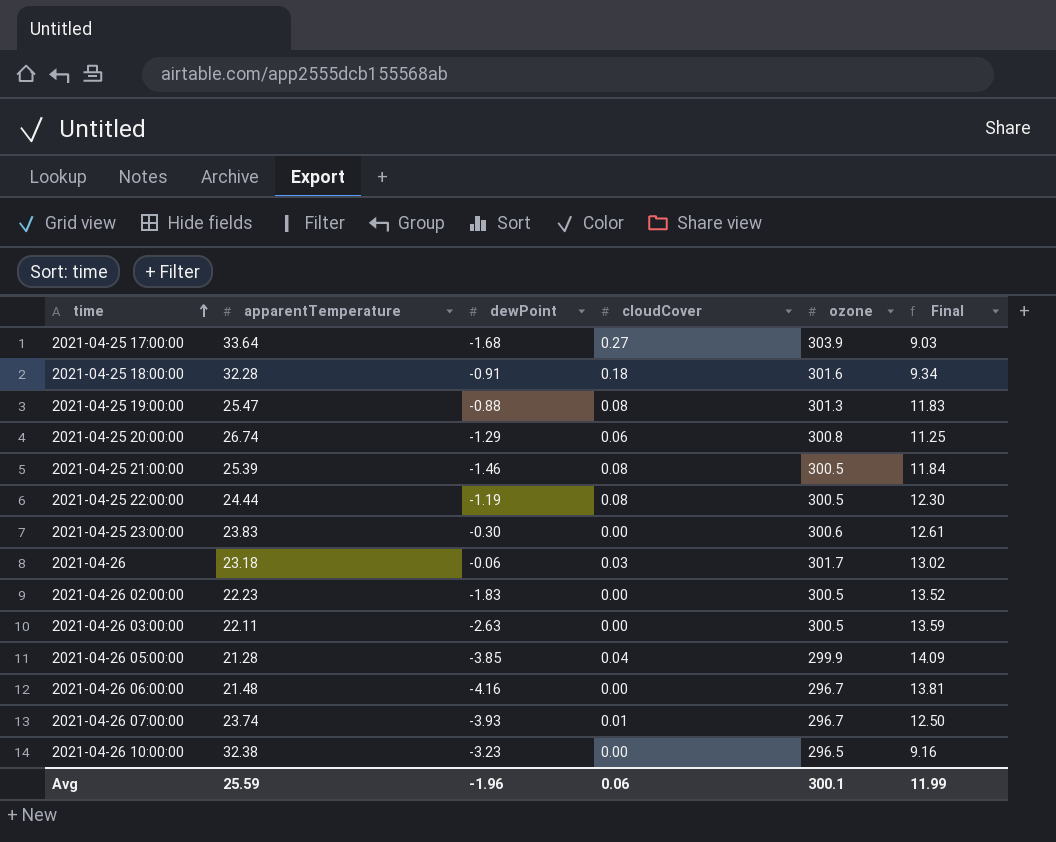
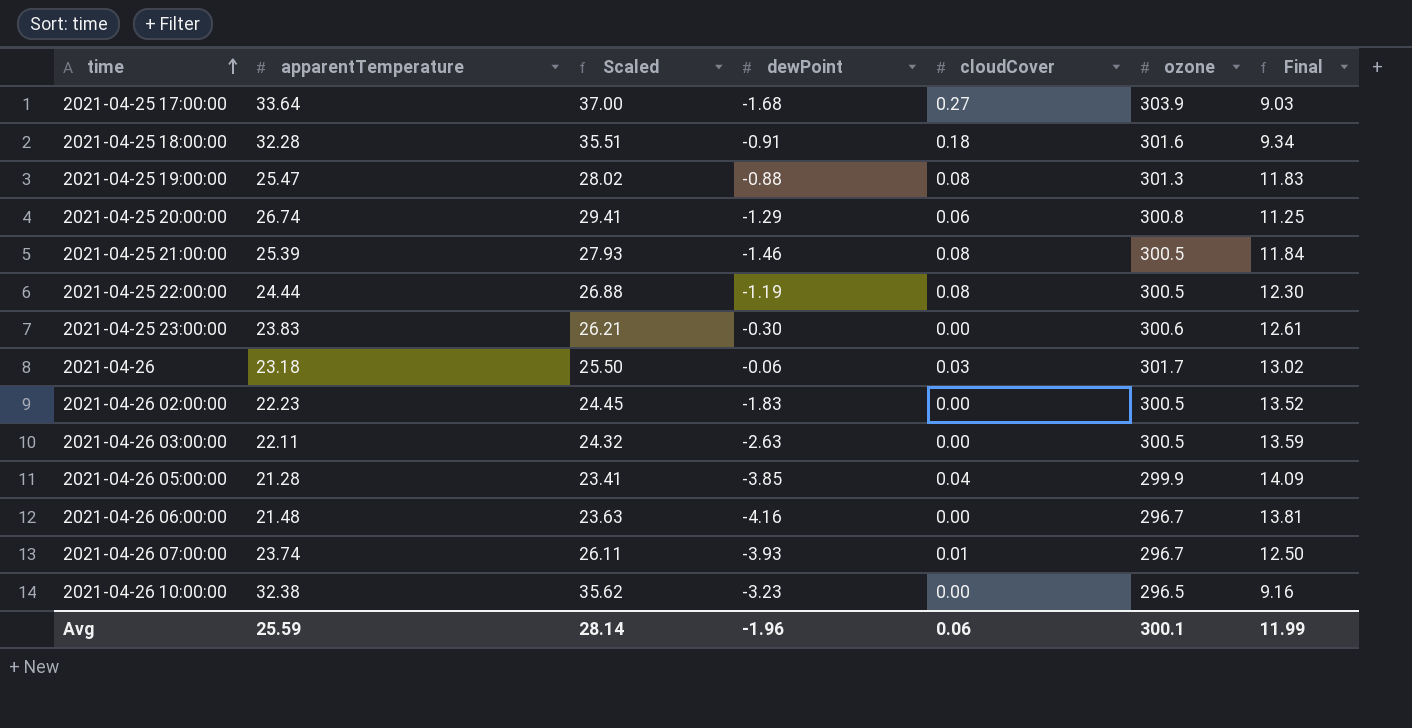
column Scaled | formula: none -> [apparentTemperature] * 1.1

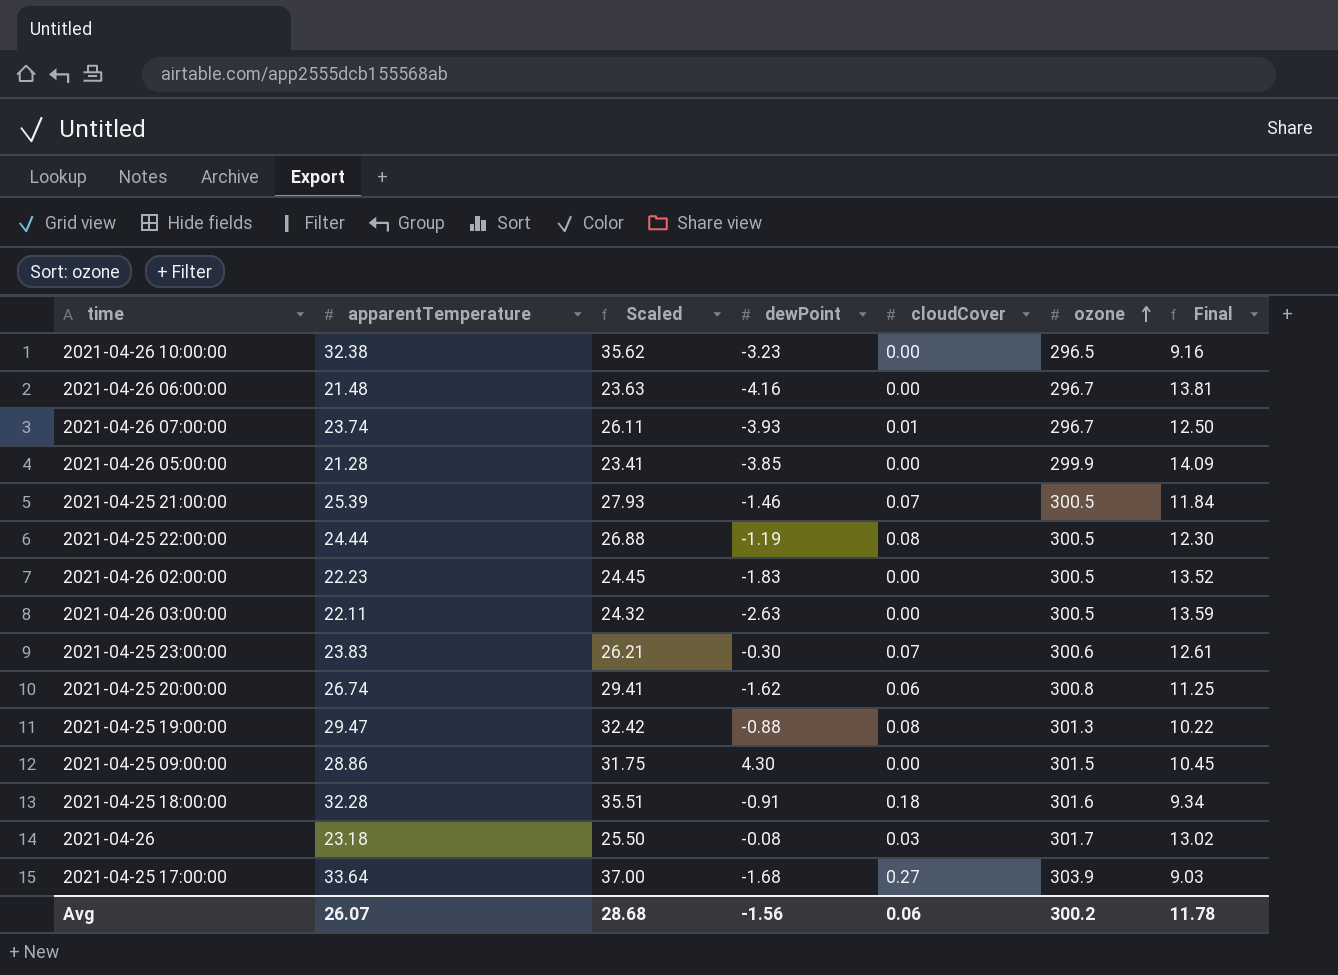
row order: time ascending -> ozone ascending
2021-04-26 05:00:00 | cloudCover: 0.04 -> 0.00
2021-04-25 21:00:00 | cloudCover: 0.08 -> 0.07
2021-04-25 23:00:00 | cloudCover: 0.00 -> 0.07
2021-04-25 20:00:00 | dewPoint: -1.29 -> -1.62
2021-04-25 19:00:00 | apparentTemperature: 25.47 -> 29.47
2021-04-25 19:00:00 | Scaled: 28.02 -> 32.42
2021-04-25 19:00:00 | Final: 11.83 -> 10.22
row 2021-04-25 09:00:00: none -> 28.86 | 31.75 | 4.30 | 0.00 | 301.5 | 10.45
2021-04-26 | dewPoint: -0.06 -> -0.08
Avg | apparentTemperature: 25.59 -> 26.07
Avg | Scaled: 28.14 -> 28.68
Avg | dewPoint: -1.96 -> -1.56
Avg | ozone: 300.1 -> 300.2
Avg | Final: 11.99 -> 11.78

